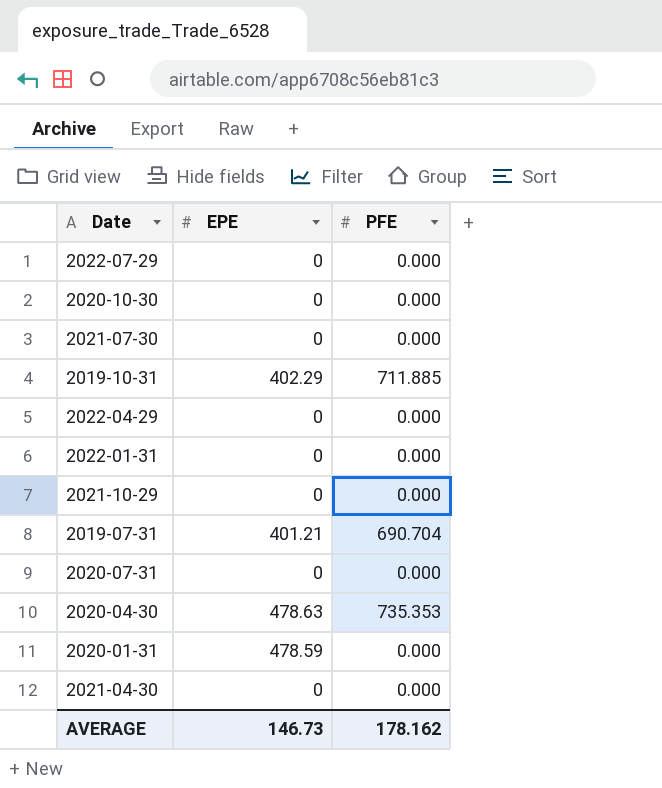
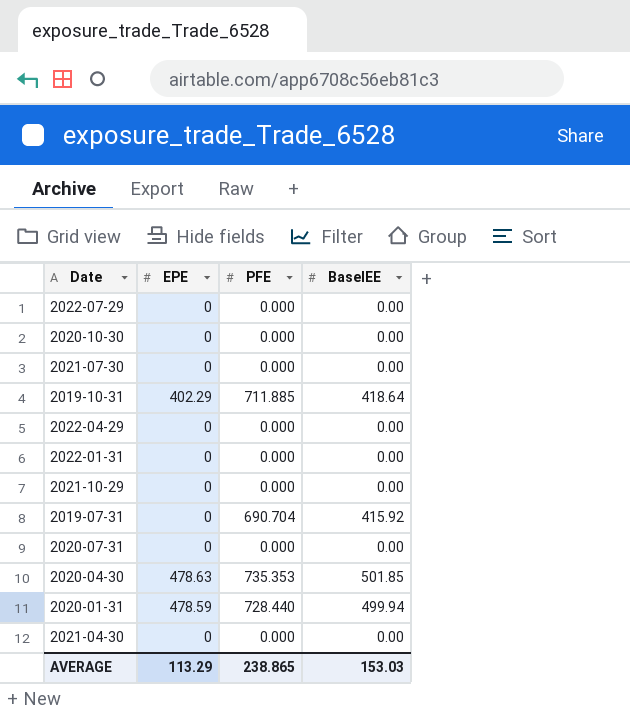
column BaselEE | position: none -> 4
2019-07-31 | EPE: 401.21 -> 0
2020-01-31 | PFE: 0.000 -> 728.440
AVERAGE | EPE: 146.73 -> 113.29
AVERAGE | PFE: 178.162 -> 238.865

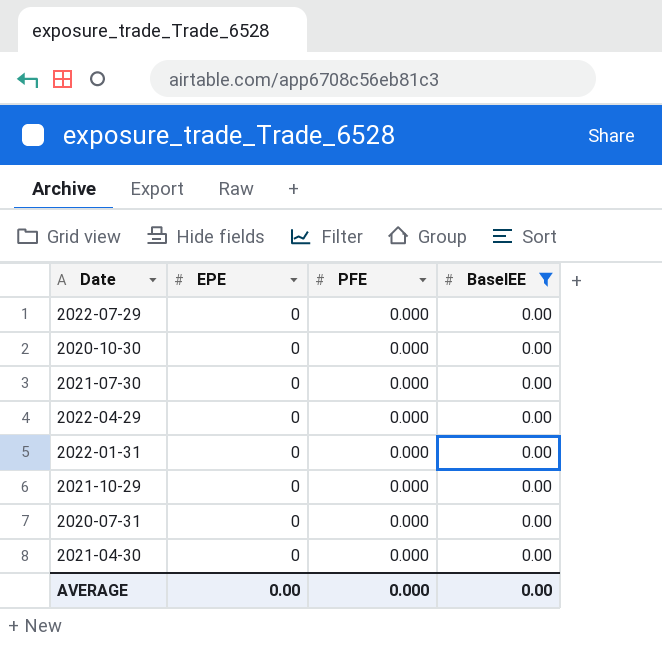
filter: none -> BaselEE = 0.00
AVERAGE | EPE: 113.29 -> 0.00
AVERAGE | PFE: 238.865 -> 0.000
AVERAGE | BaselEE: 153.03 -> 0.00

